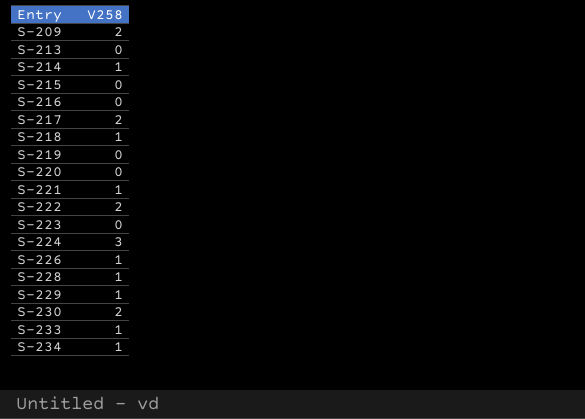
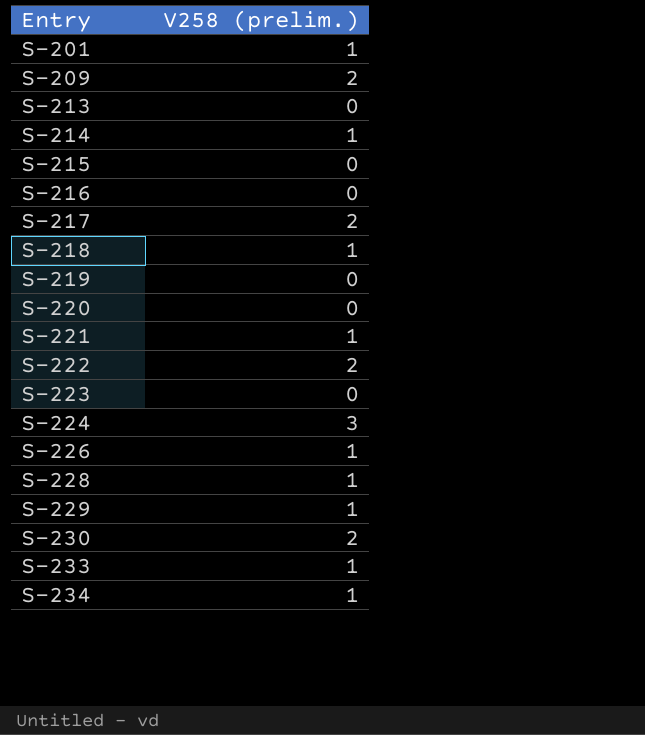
column name: V258 -> V258 (prelim.)
row S-201: none -> 1

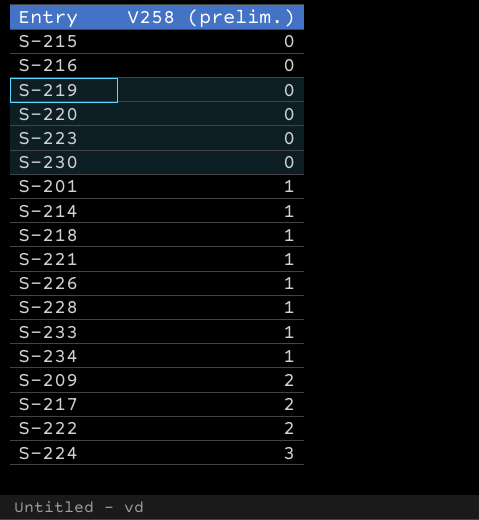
row order: Entry ascending -> V258 (prelim.) ascending
row S-213: 0 -> none
row S-229: 1 -> none
S-230 | V258 (prelim.): 2 -> 0

